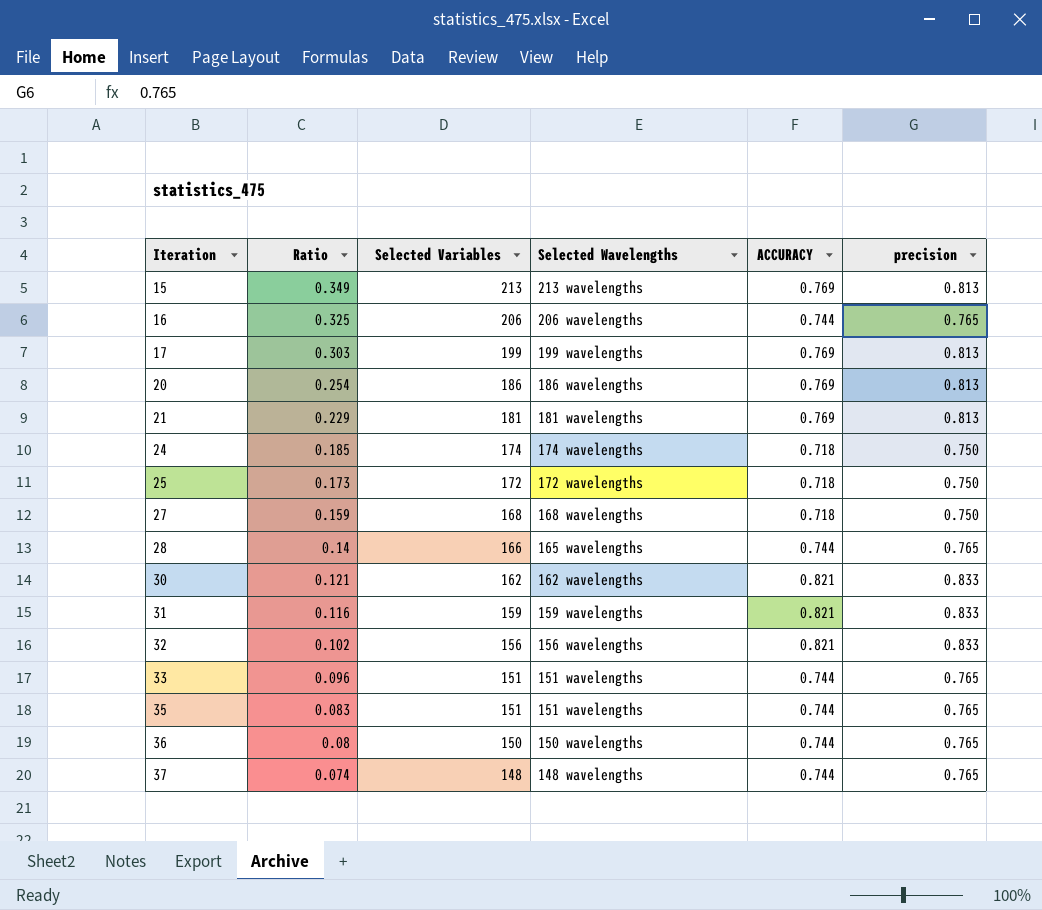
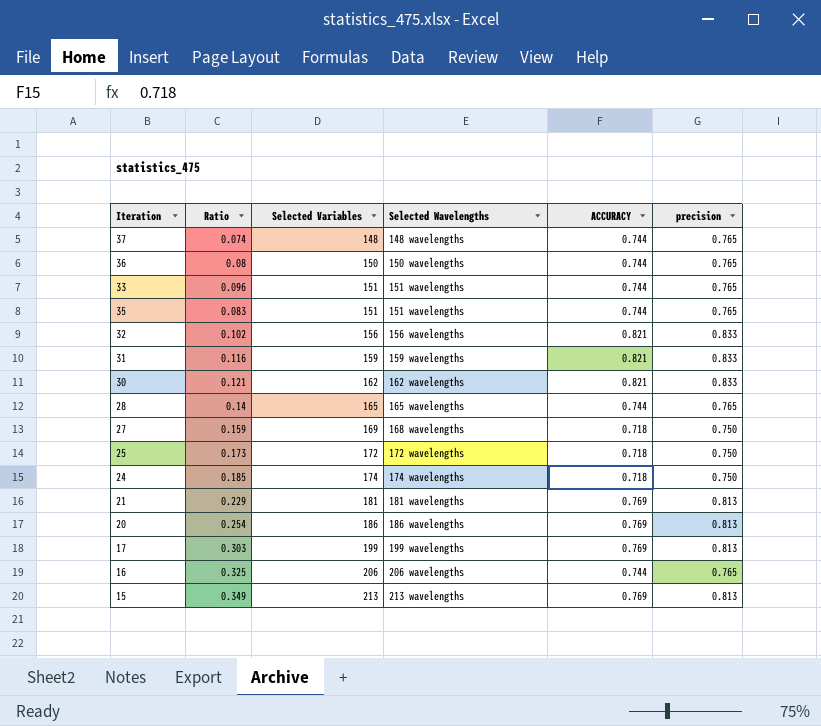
row order: Iteration ascending -> Selected Variables ascending
28 | Selected Variables: 166 -> 165
27 | Selected Variables: 168 -> 169

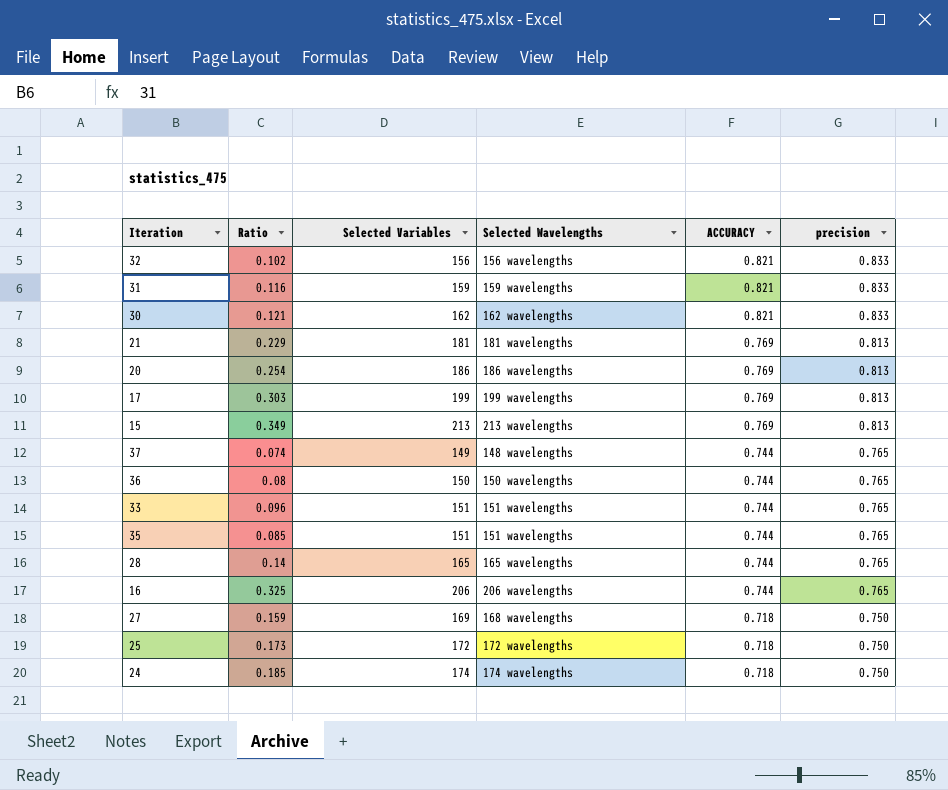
row order: Selected Variables ascending -> ACCURACY descending
37 | Selected Variables: 148 -> 149
35 | Ratio: 0.083 -> 0.085

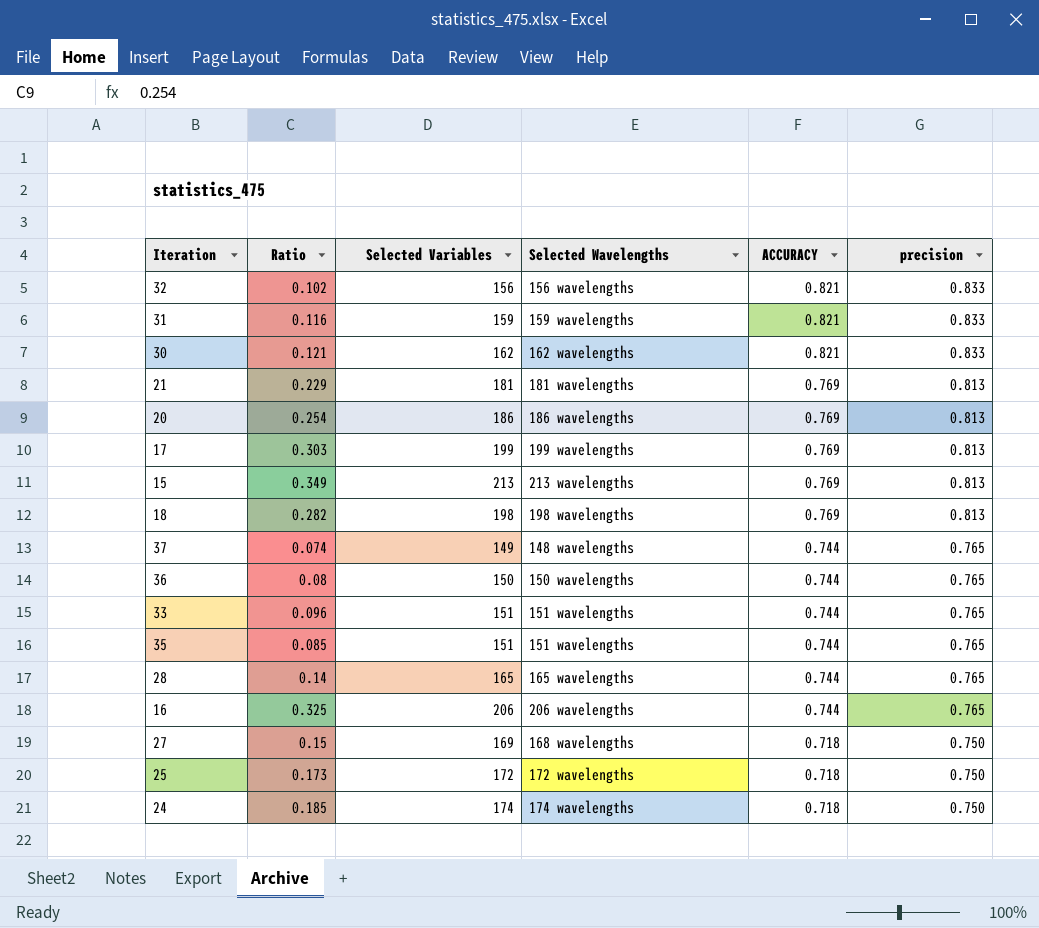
row 18: none -> 0.282 | 198 | 198 wavelengths | 0.769 | 0.813
27 | Ratio: 0.159 -> 0.15

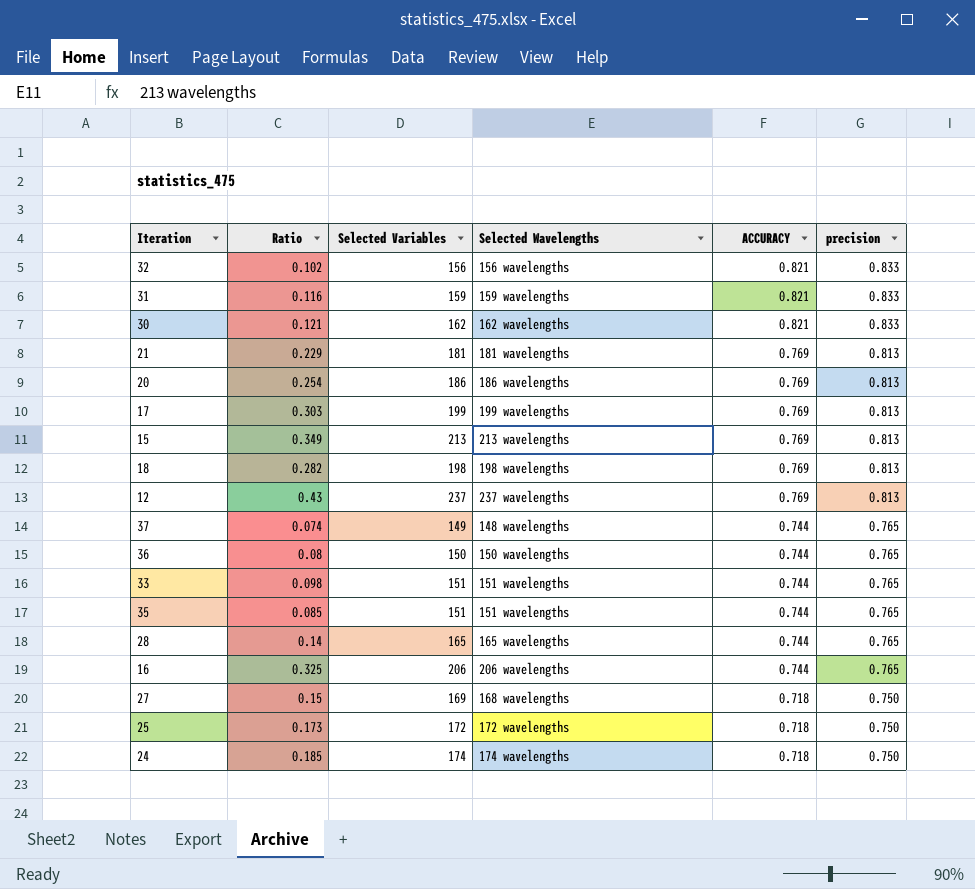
row 12: none -> 0.43 | 237 | 237 wavelengths | 0.769 | 0.813
33 | Ratio: 0.096 -> 0.098

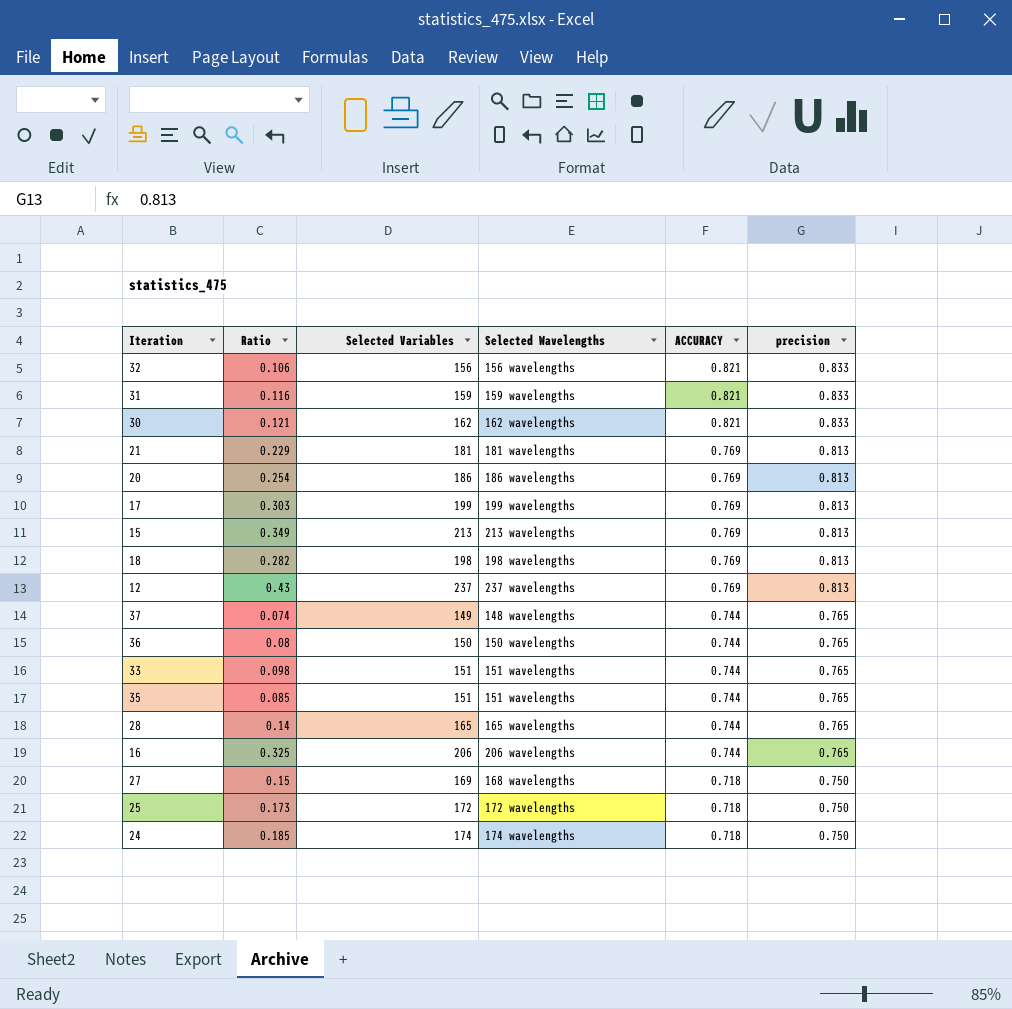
32 | Ratio: 0.102 -> 0.106

